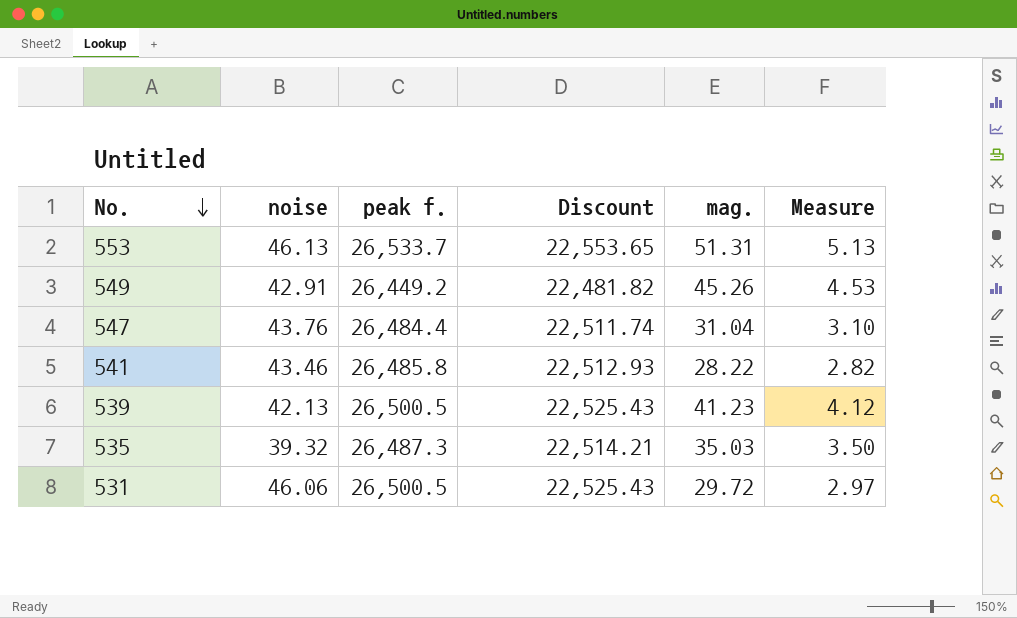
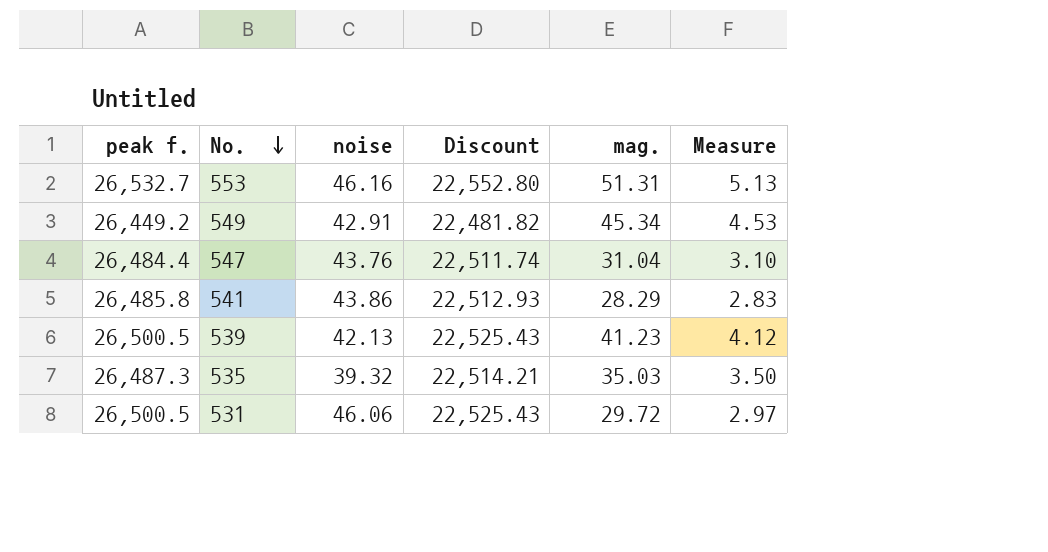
column peak f. | position: 3 -> 1
553 | peak f.: 26,533.7 -> 26,532.7
553 | noise: 46.13 -> 46.16
553 | Discount: 22,553.65 -> 22,552.80
549 | mag.: 45.26 -> 45.34
541 | noise: 43.46 -> 43.86
541 | mag.: 28.22 -> 28.29
541 | Measure: 2.82 -> 2.83

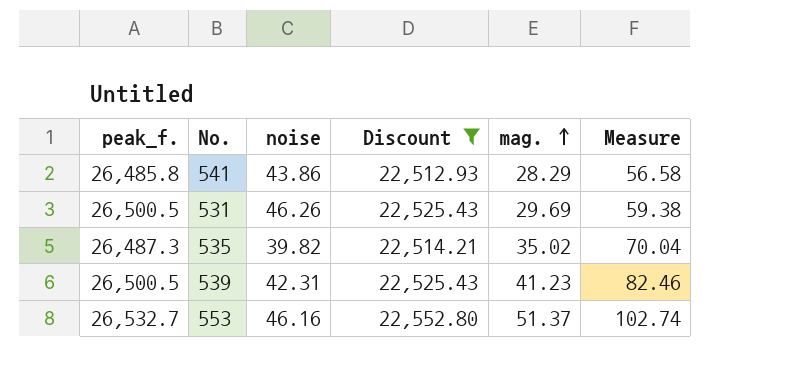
filter: none -> Discount >= 22,512.93
row order: No. descending -> mag. ascending
column name: peak f. -> peak_f.
column Measure | formula: [mag.] * 0.1 -> [mag.] * 2
531 | noise: 46.06 -> 46.26
531 | mag.: 29.72 -> 29.69
535 | noise: 39.32 -> 39.82
535 | mag.: 35.03 -> 35.02
539 | noise: 42.13 -> 42.31
553 | mag.: 51.31 -> 51.37

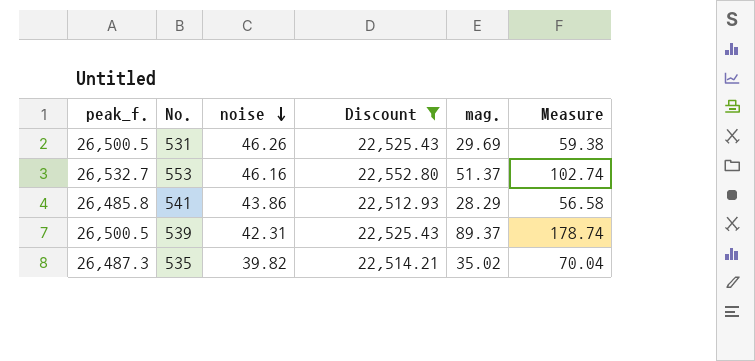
row order: mag. ascending -> noise descending
539 | mag.: 41.23 -> 89.37
539 | Measure: 82.46 -> 178.74

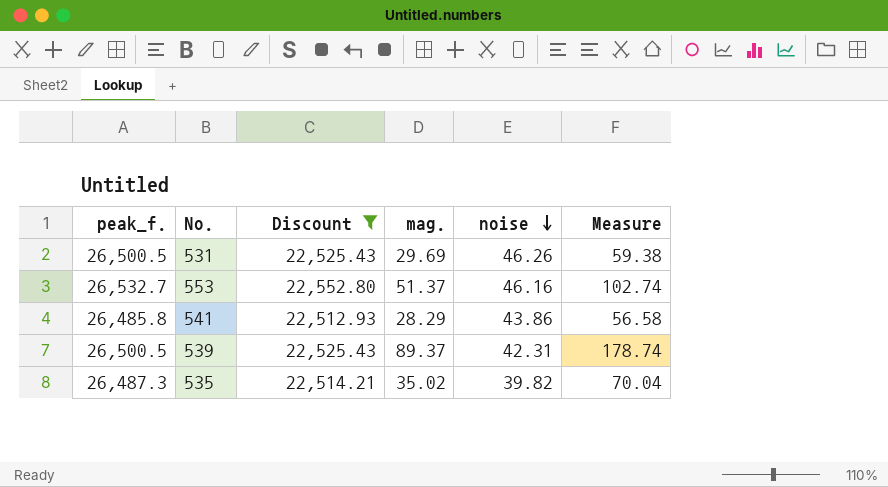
column noise | position: 3 -> 5

